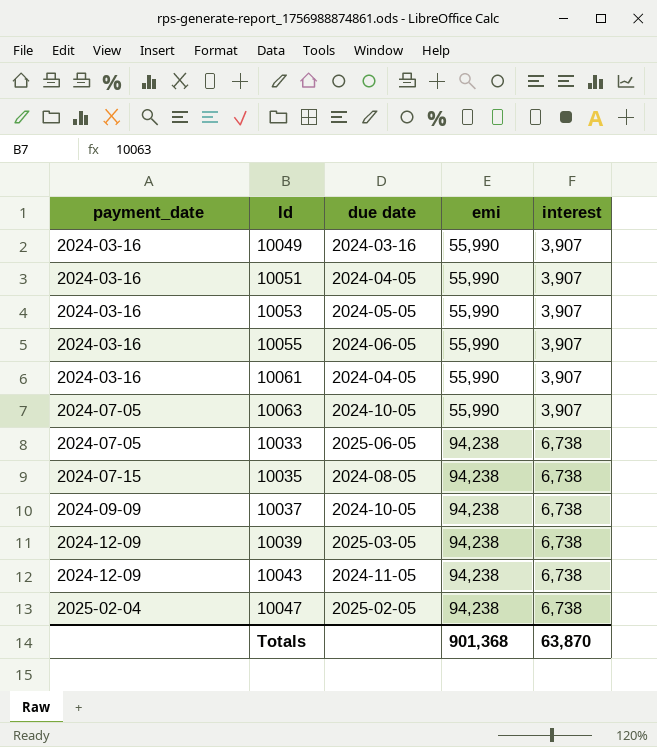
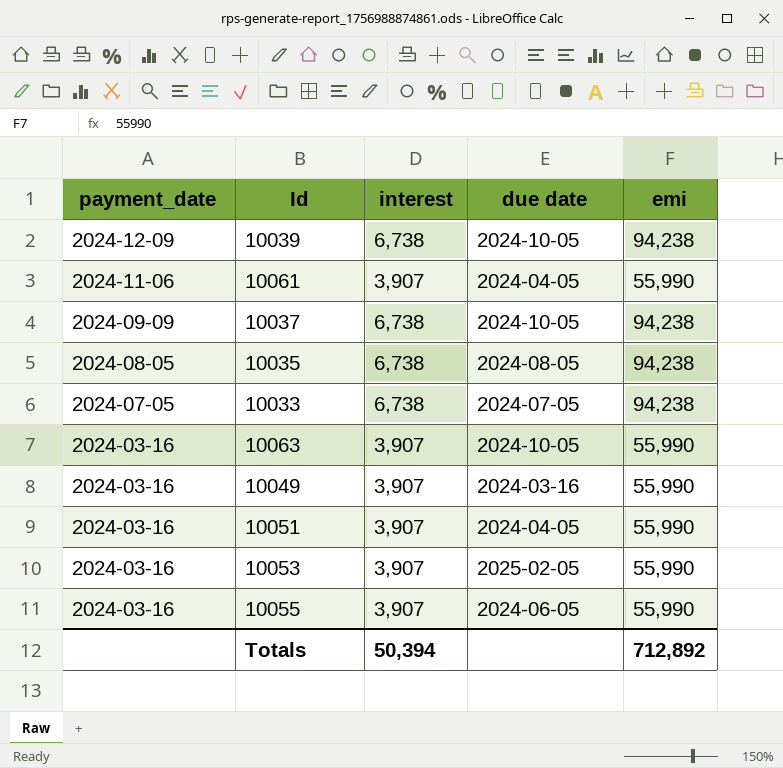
row order: payment_date ascending -> payment_date descending
column interest | position: 5 -> 3
row 10043: 2024-12-09 | 2024-11-05 | 94,238 | 6,738 -> none
row 10047: 2025-02-04 | 2025-02-05 | 94,238 | 6,738 -> none
10039 | due date: 2025-03-05 -> 2024-10-05
10061 | payment_date: 2024-03-16 -> 2024-11-06
10035 | payment_date: 2024-07-15 -> 2024-08-05
10033 | due date: 2025-06-05 -> 2024-07-05
10063 | payment_date: 2024-07-05 -> 2024-03-16
10053 | due date: 2024-05-05 -> 2025-02-05
Totals | interest: 63,870 -> 50,394
Totals | emi: 901,368 -> 712,892

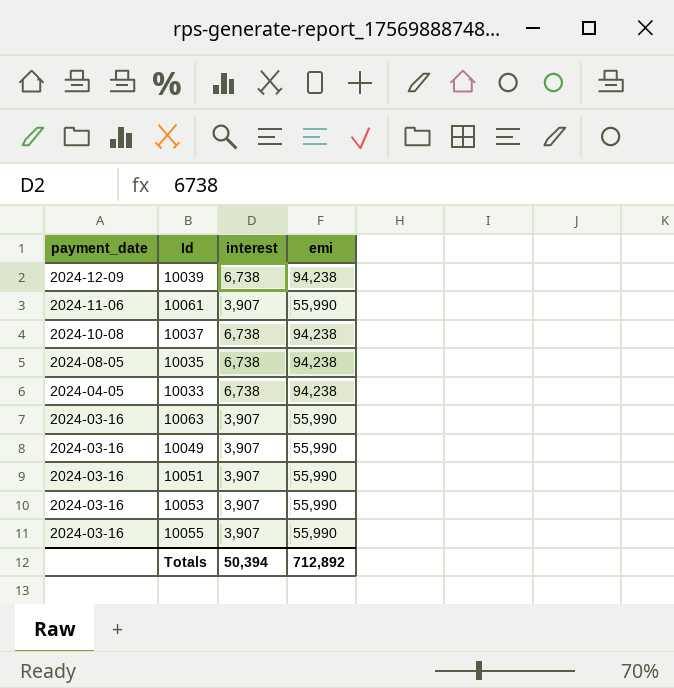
column due date | position: 4 -> none
10037 | payment_date: 2024-09-09 -> 2024-10-08
10033 | payment_date: 2024-07-05 -> 2024-04-05

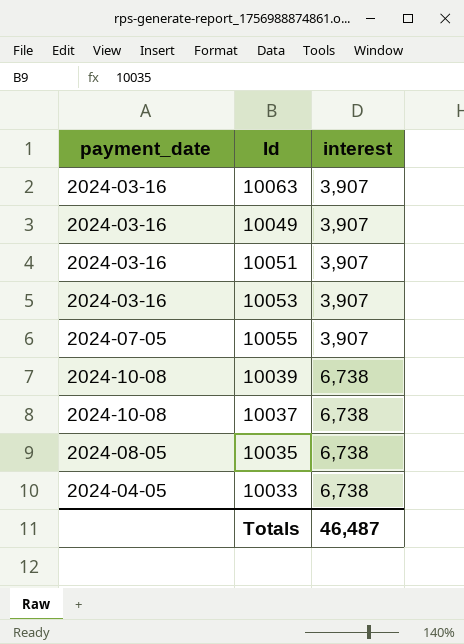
row order: payment_date descending -> interest ascending
column emi | position: 4 -> none
row 10061: 2024-11-06 | 3,907 | 55,990 -> none
10055 | payment_date: 2024-03-16 -> 2024-07-05
10039 | payment_date: 2024-12-09 -> 2024-10-08
Totals | interest: 50,394 -> 46,487

